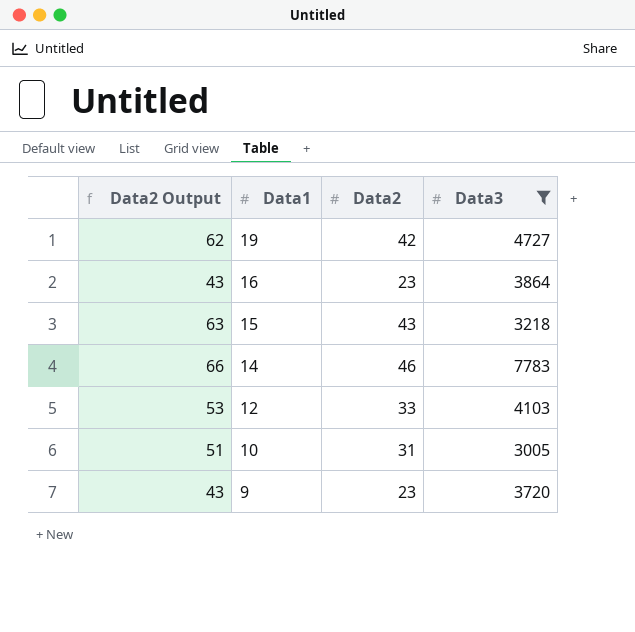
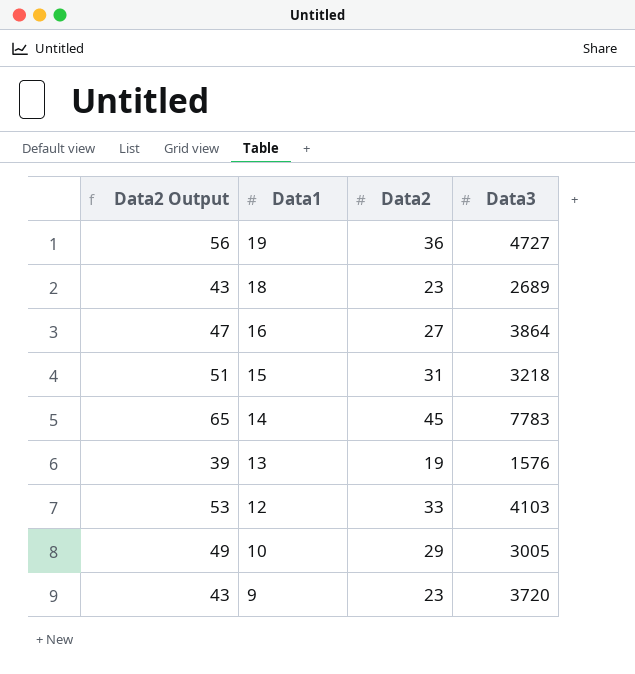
filter: Data3 >= 3005 -> none
19 | Data2 Output: 62 -> 56
19 | Data2: 42 -> 36
16 | Data2 Output: 43 -> 47
16 | Data2: 23 -> 27
15 | Data2 Output: 63 -> 51
15 | Data2: 43 -> 31
14 | Data2 Output: 66 -> 65
14 | Data2: 46 -> 45
10 | Data2 Output: 51 -> 49
10 | Data2: 31 -> 29

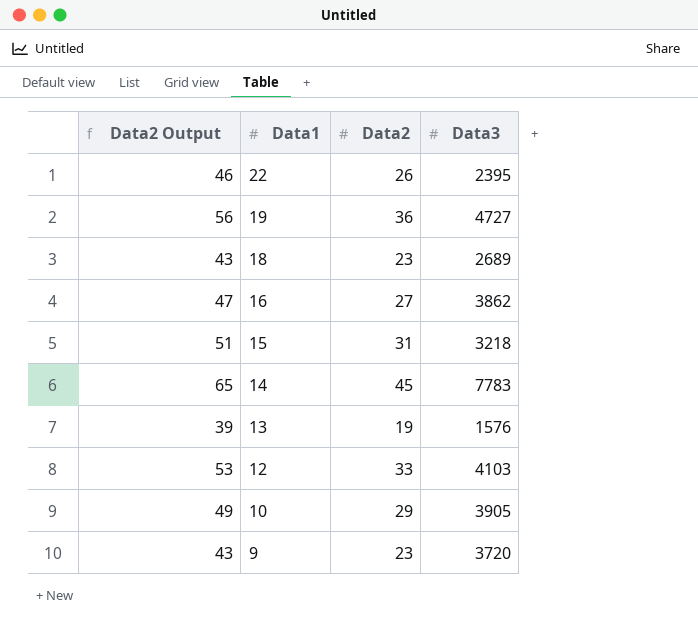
row 22: none -> 46 | 26 | 2395
16 | Data3: 3864 -> 3862
10 | Data3: 3005 -> 3905

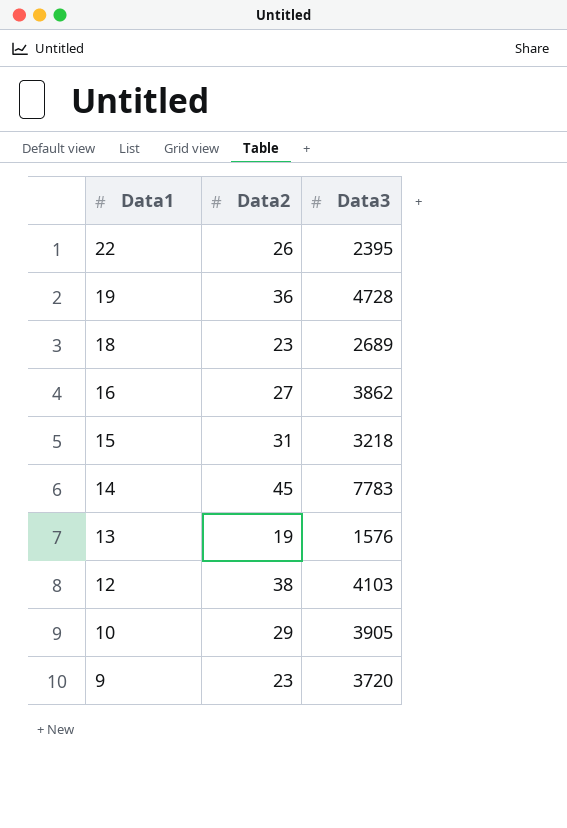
column Data2 Output | formula: [Data2] + 20 -> none
19 | Data3: 4727 -> 4728
12 | Data2: 33 -> 38

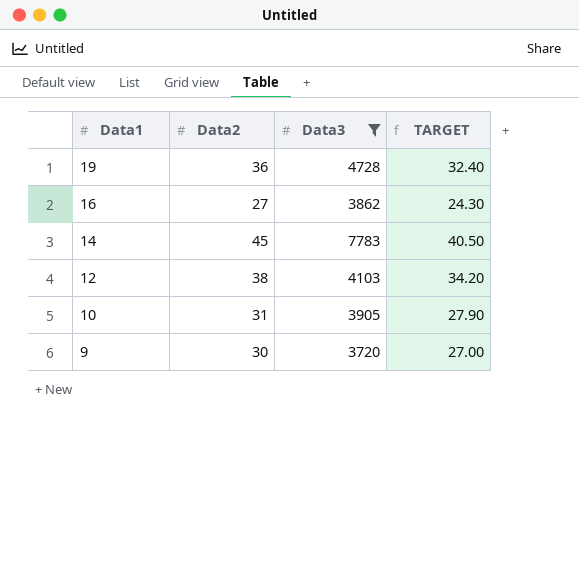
filter: none -> Data3 >= 3720
column TARGET | formula: none -> [Data2] * 0.9
10 | Data2: 29 -> 31
9 | Data2: 23 -> 30

